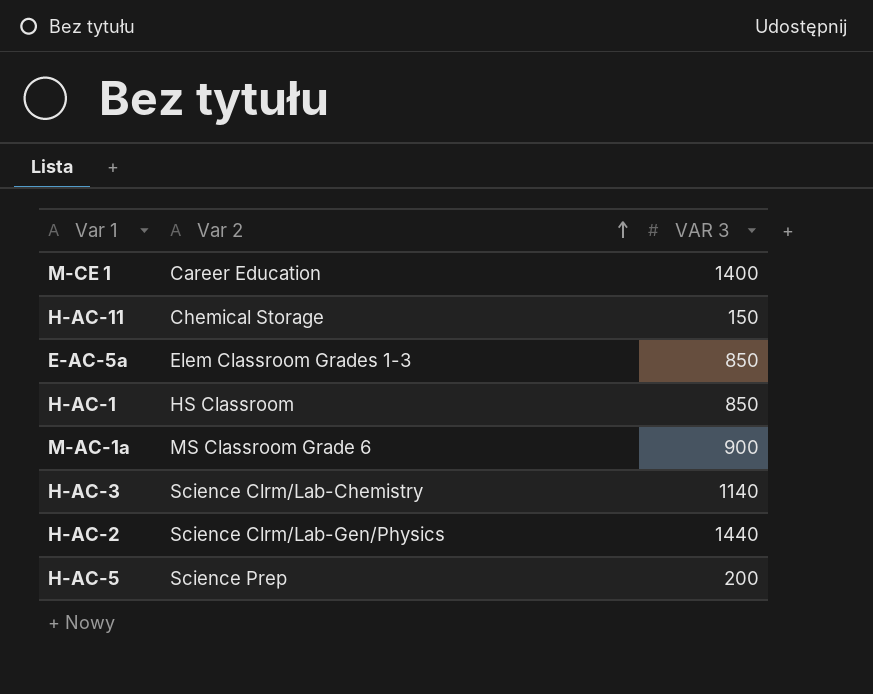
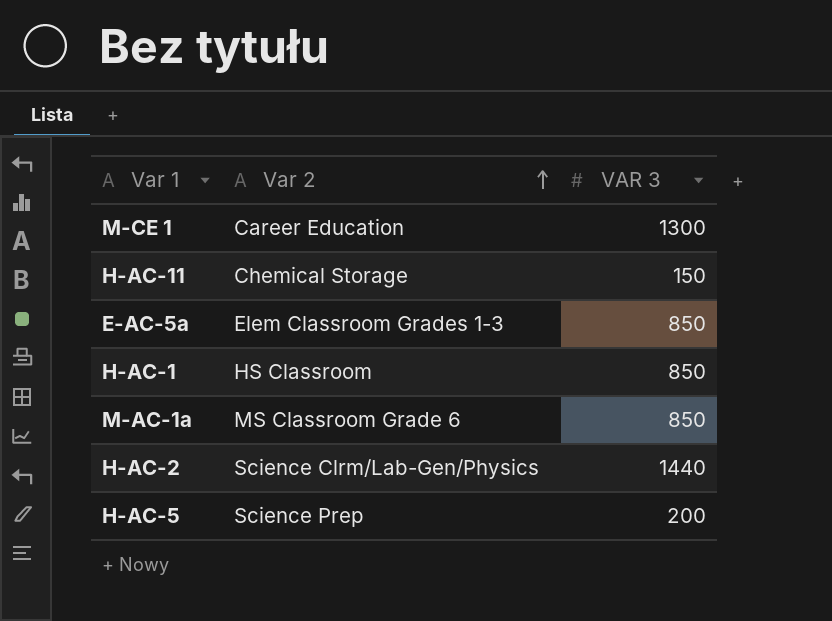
row H-AC-3: Science Clrm/Lab-Chemistry | 1140 -> none
M-CE 1 | VAR 3: 1400 -> 1300
M-AC-1a | VAR 3: 900 -> 850

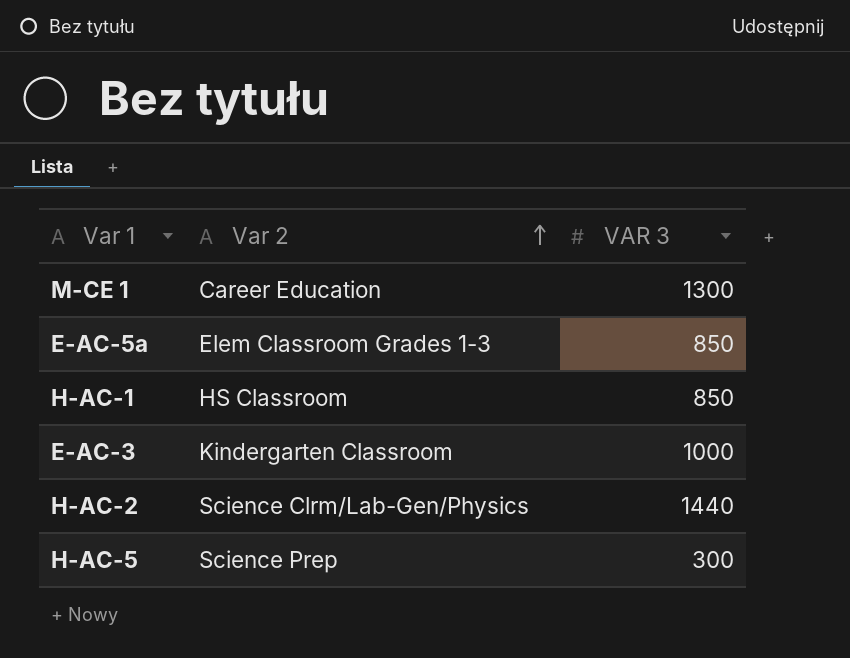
row H-AC-11: Chemical Storage | 150 -> none
row M-AC-1a: MS Classroom Grade 6 | 850 -> none
row E-AC-3: none -> Kindergarten Classroom | 1000
H-AC-5 | VAR 3: 200 -> 300

